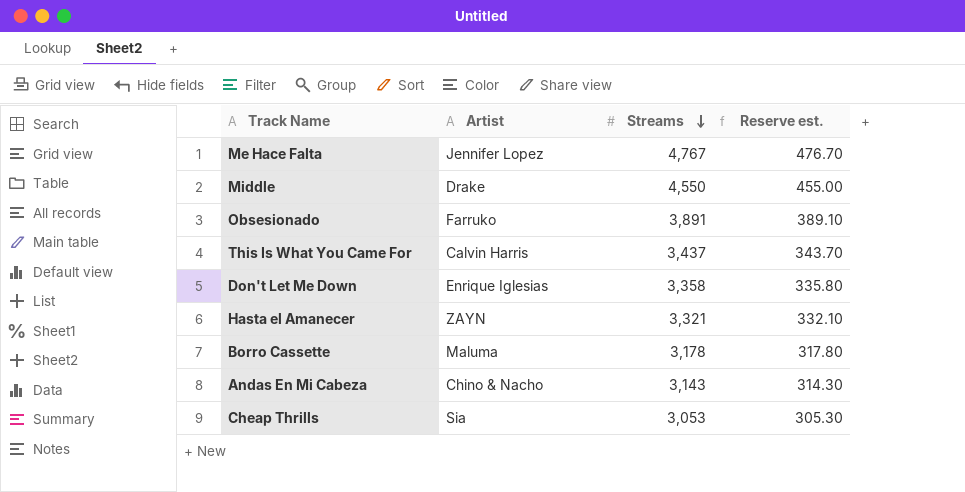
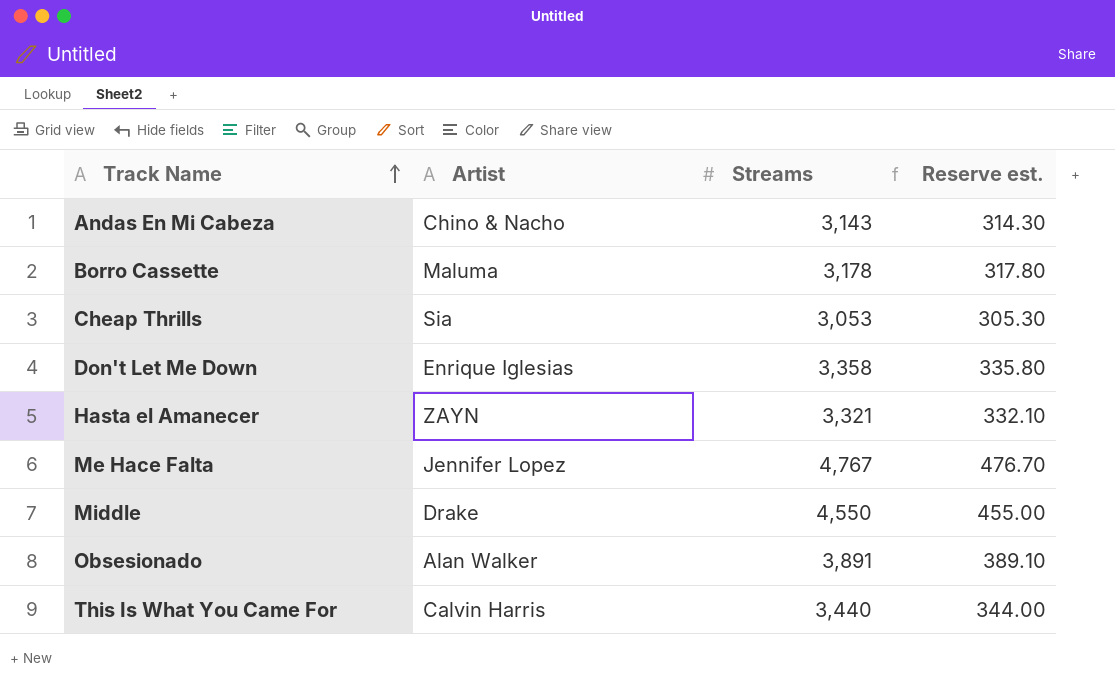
row order: Streams descending -> Track Name ascending
Obsesionado | Artist: Farruko -> Alan Walker
This Is What You Came For | Streams: 3,437 -> 3,440
This Is What You Came For | Reserve est.: 343.70 -> 344.00

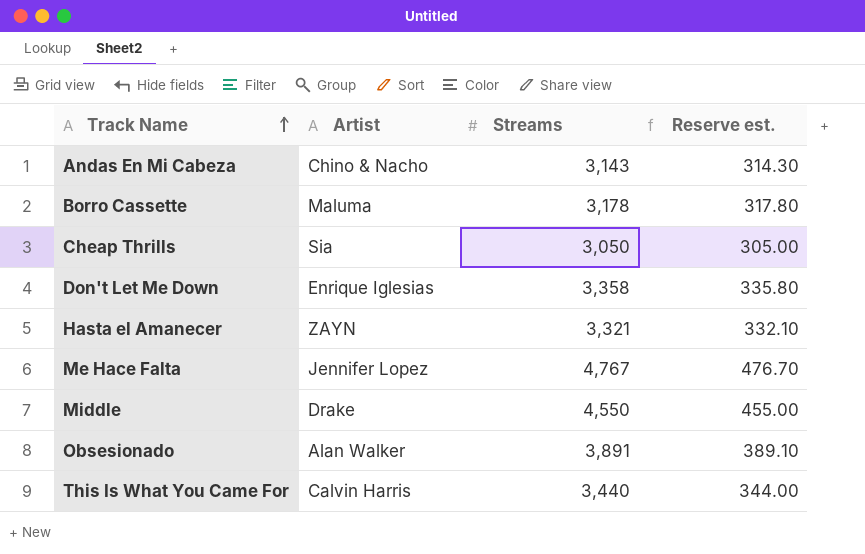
Cheap Thrills | Streams: 3,053 -> 3,050
Cheap Thrills | Reserve est.: 305.30 -> 305.00

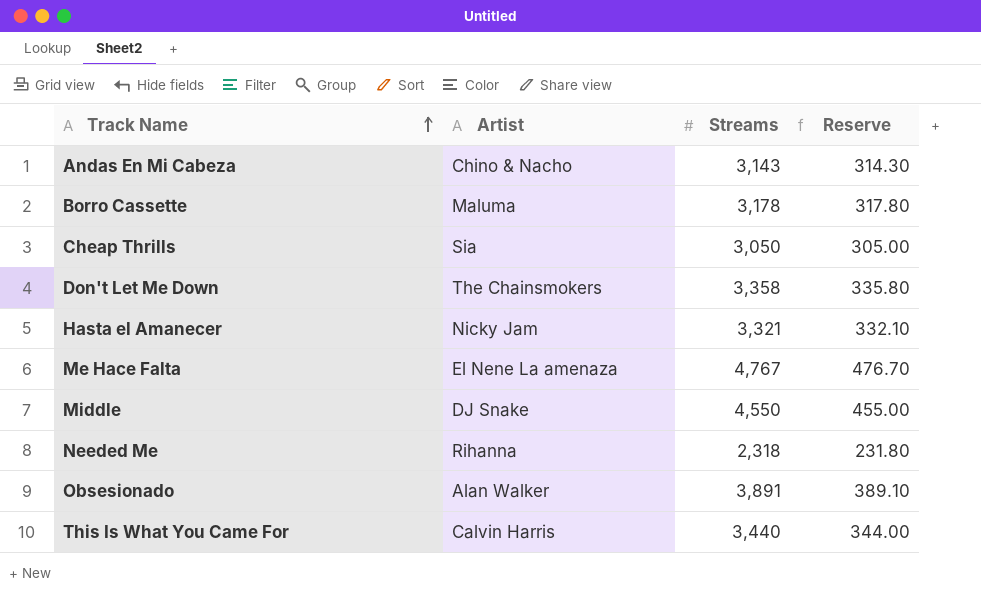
column name: Reserve est. -> Reserve
Don't Let Me Down | Artist: Enrique Iglesias -> The Chainsmokers
Hasta el Amanecer | Artist: ZAYN -> Nicky Jam
Me Hace Falta | Artist: Jennifer Lopez -> El Nene La amenaza
Middle | Artist: Drake -> DJ Snake
row Needed Me: none -> Rihanna | 2,318 | 231.80

